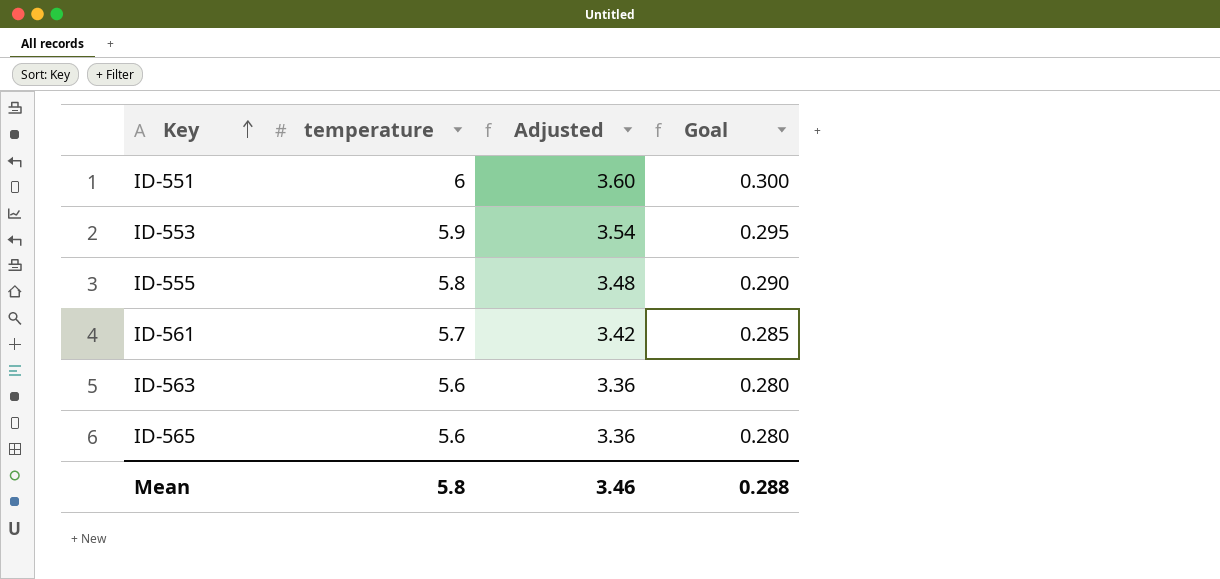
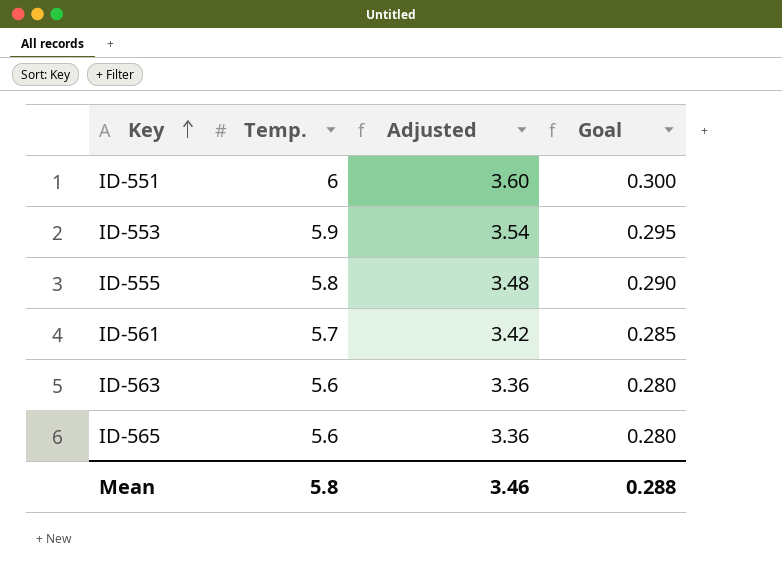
column name: temperature -> Temp.

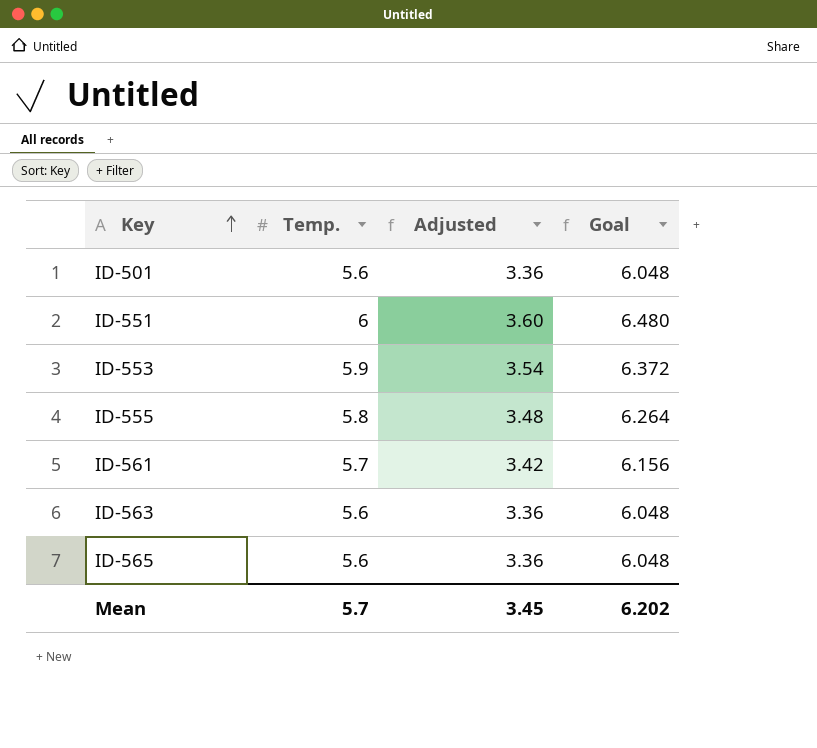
column Goal | formula: [Temp.] * 0.05 -> [Temp.] * 1.08
row ID-501: none -> 5.6 | 3.36 | 6.048
Mean | Temp.: 5.8 -> 5.7
Mean | Adjusted: 3.46 -> 3.45
Mean | Goal: 0.288 -> 6.202

